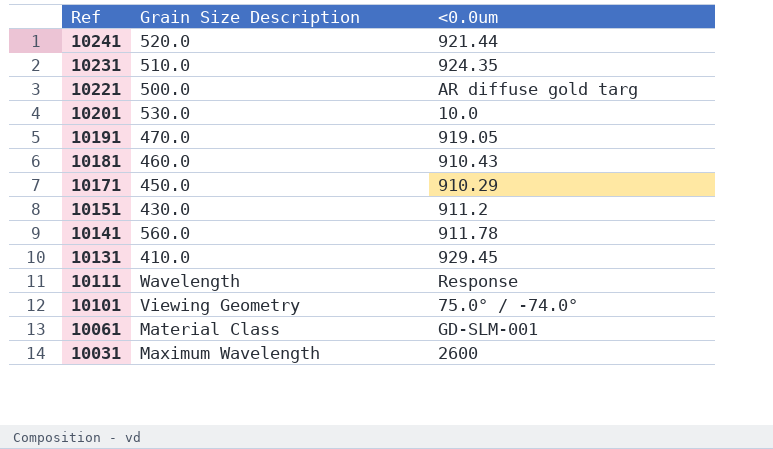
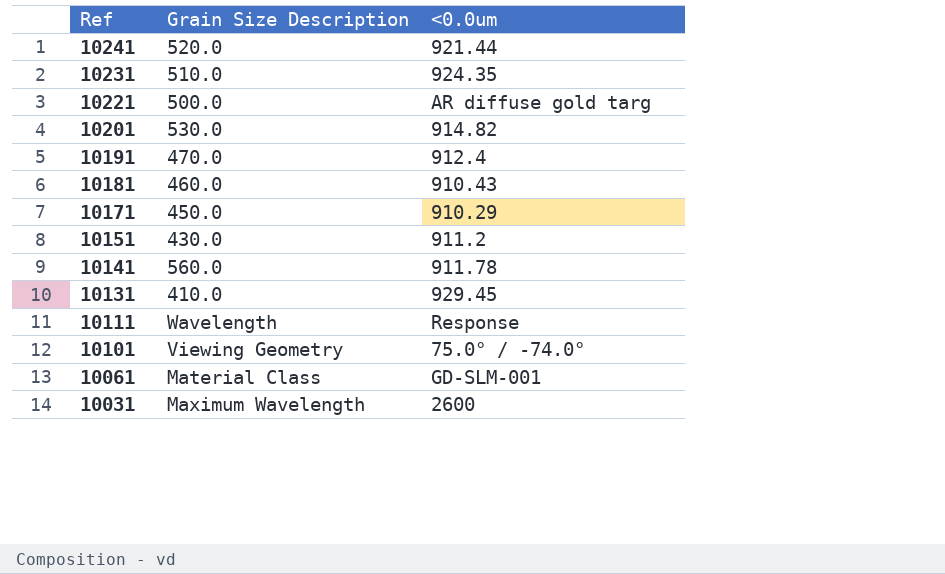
10201 | <0.0um: 10.0 -> 914.82
10191 | <0.0um: 919.05 -> 912.4

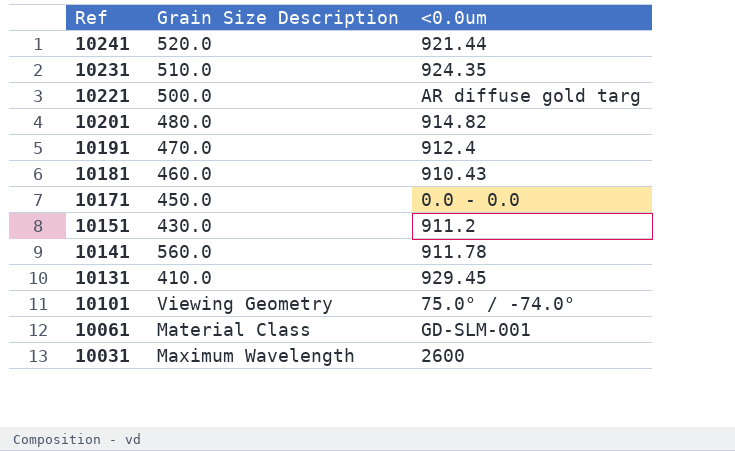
row 10111: Wavelength | Response -> none
10201 | Grain Size Description: 530.0 -> 480.0
10171 | <0.0um: 910.29 -> 0.0 - 0.0

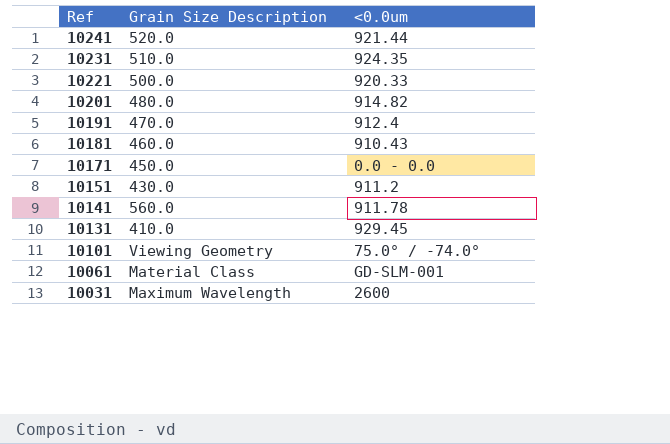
10221 | <0.0um: AR diffuse gold targ -> 920.33

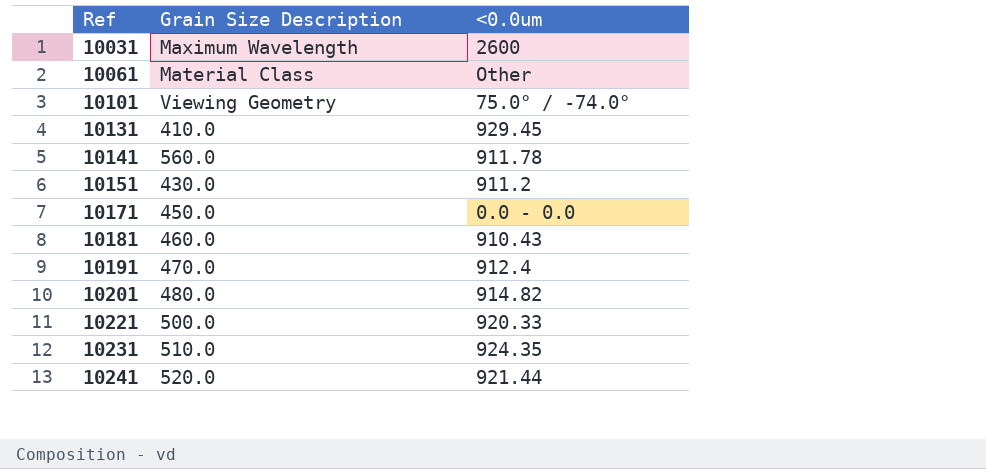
row order: Ref descending -> Ref ascending
10061 | <0.0um: GD-SLM-001 -> Other

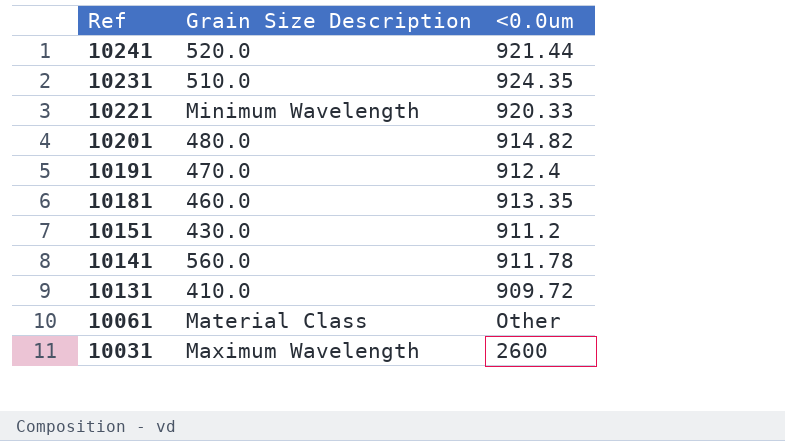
row order: Ref ascending -> Ref descending
row 10101: Viewing Geometry | 75.0° / -74.0° -> none
row 10171: 450.0 | 0.0 - 0.0 -> none
10221 | Grain Size Description: 500.0 -> Minimum Wavelength
10181 | <0.0um: 910.43 -> 913.35
10131 | <0.0um: 929.45 -> 909.72

